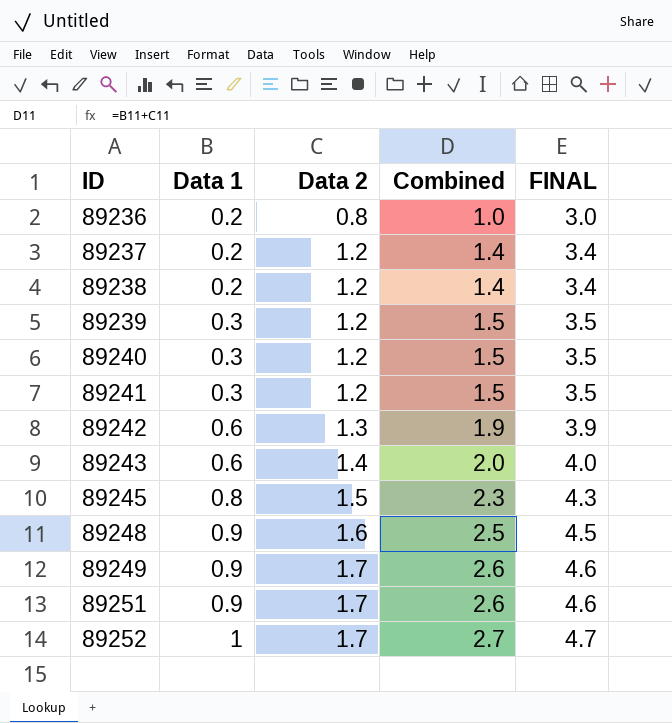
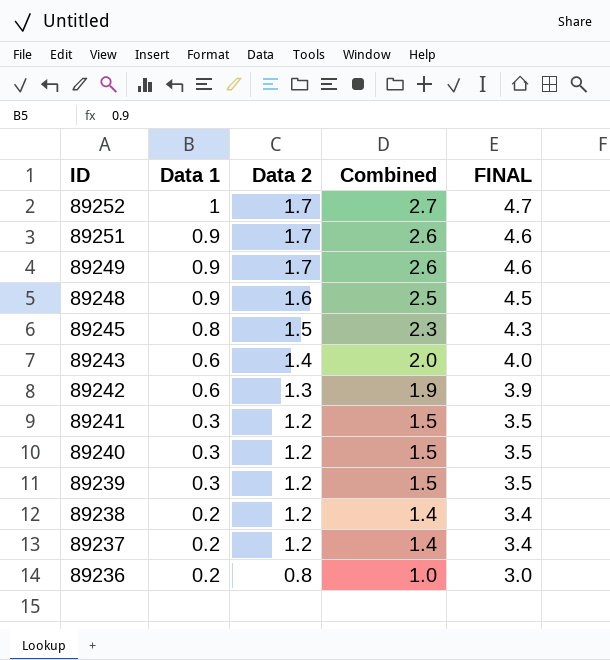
row order: ID ascending -> ID descending

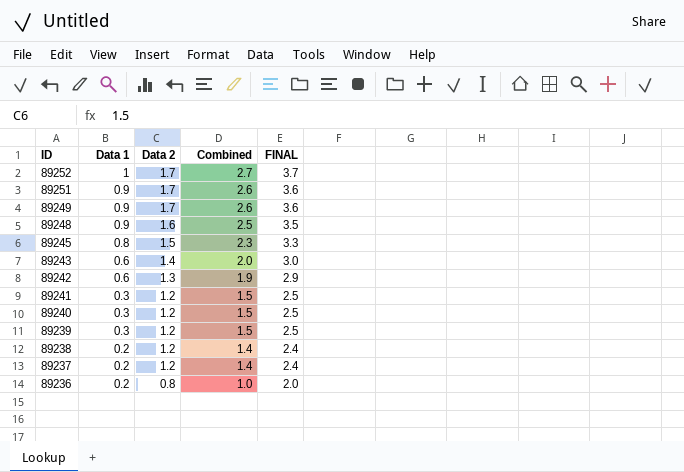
column FINAL | formula: [Combined] + 2 -> [Combined] + 1

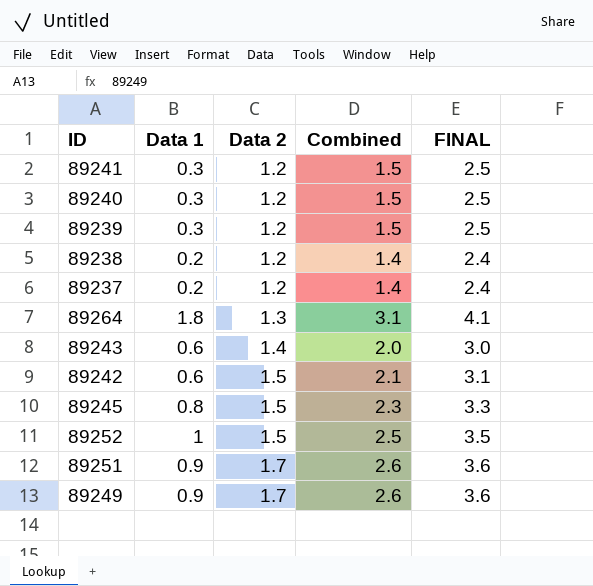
row order: ID descending -> Data 2 ascending
row 89248: 0.9 | 1.6 | 2.5 | 3.5 -> none
row 89236: 0.2 | 0.8 | 1.0 | 2.0 -> none
row 89264: none -> 1.8 | 1.3 | 3.1 | 4.1
89242 | Data 2: 1.3 -> 1.5
89242 | Combined: 1.9 -> 2.1
89242 | FINAL: 2.9 -> 3.1
89252 | Data 2: 1.7 -> 1.5
89252 | Combined: 2.7 -> 2.5
89252 | FINAL: 3.7 -> 3.5

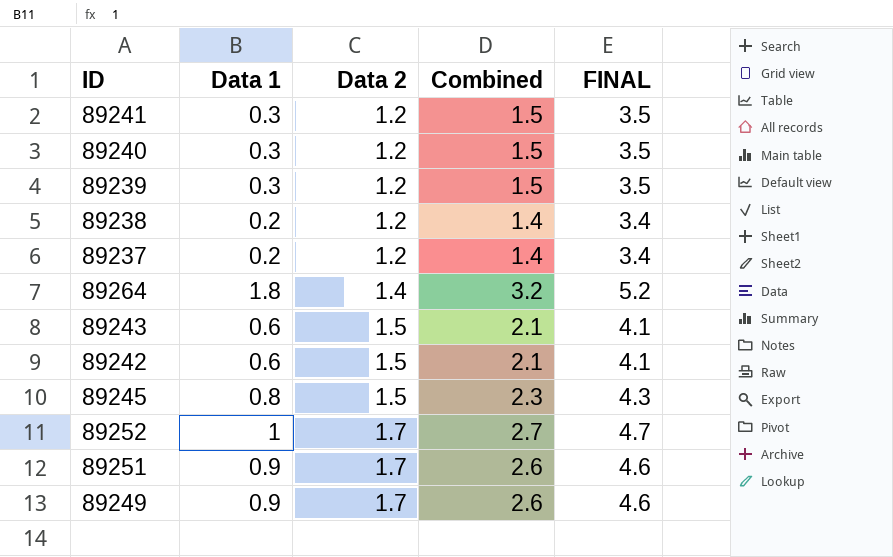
column FINAL | formula: [Combined] + 1 -> [Combined] + 2
89264 | Data 2: 1.3 -> 1.4
89264 | Combined: 3.1 -> 3.2
89243 | Data 2: 1.4 -> 1.5
89243 | Combined: 2.0 -> 2.1
89252 | Data 2: 1.5 -> 1.7
89252 | Combined: 2.5 -> 2.7

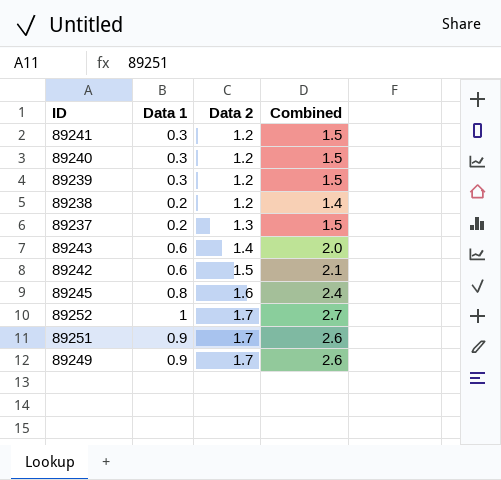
column FINAL | formula: [Combined] + 2 -> none
row 89264: 1.8 | 1.4 | 3.2 | 5.2 -> none
89237 | Data 2: 1.2 -> 1.3
89237 | Combined: 1.4 -> 1.5
89243 | Data 2: 1.5 -> 1.4
89243 | Combined: 2.1 -> 2.0
89245 | Data 2: 1.5 -> 1.6
89245 | Combined: 2.3 -> 2.4

